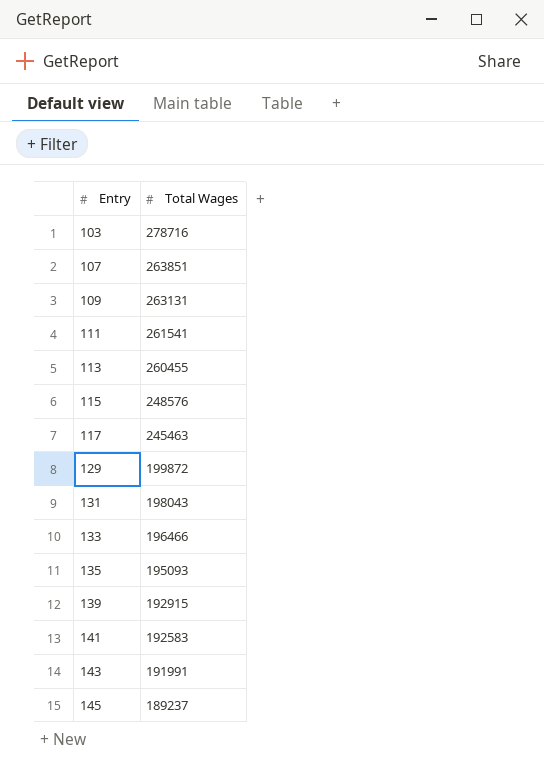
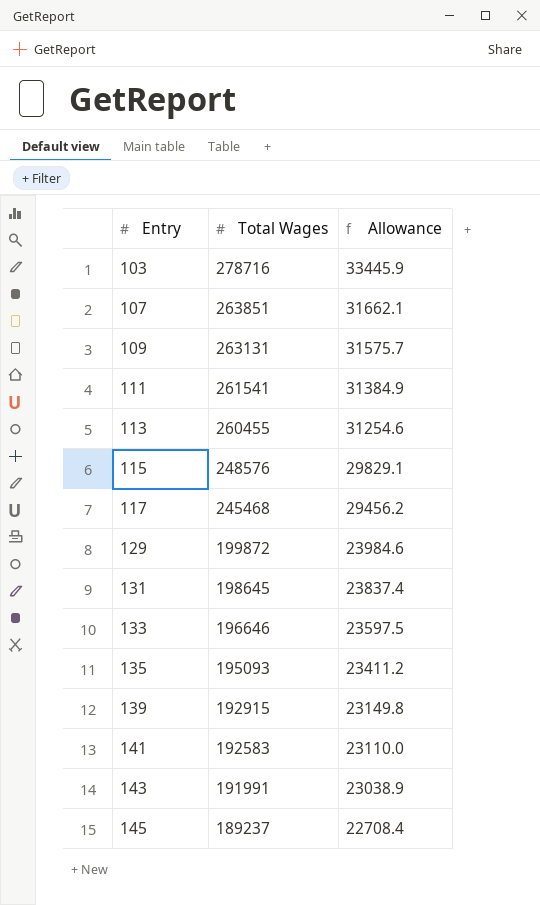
column Allowance | formula: none -> [Total Wages] * 0.12
117 | Total Wages: 245463 -> 245468
131 | Total Wages: 198043 -> 198645
133 | Total Wages: 196466 -> 196646

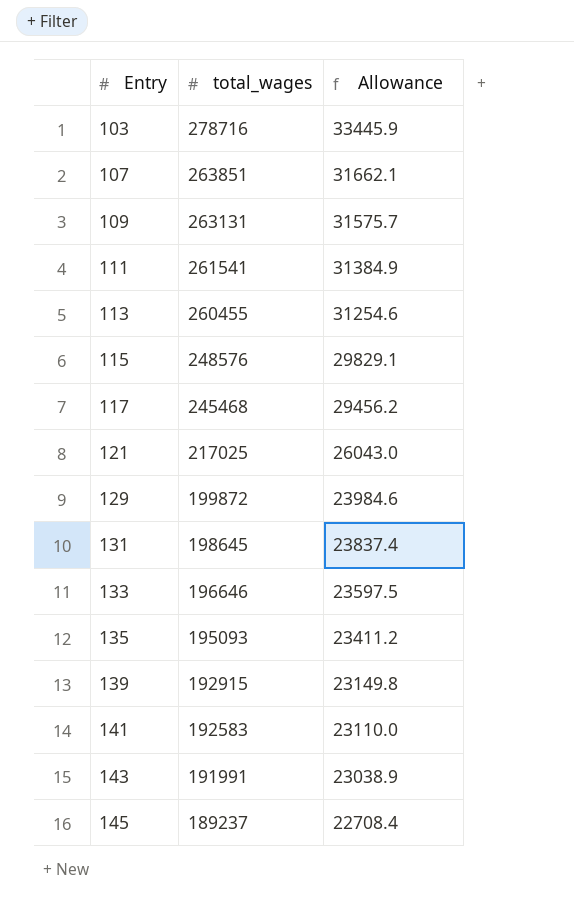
column name: Total Wages -> total_wages
row 121: none -> 217025 | 26043.0

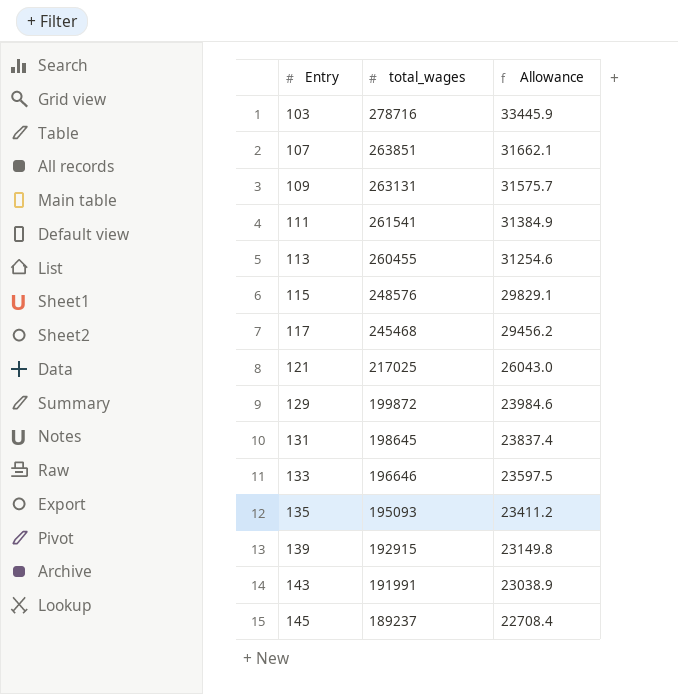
row 141: 192583 | 23110.0 -> none

